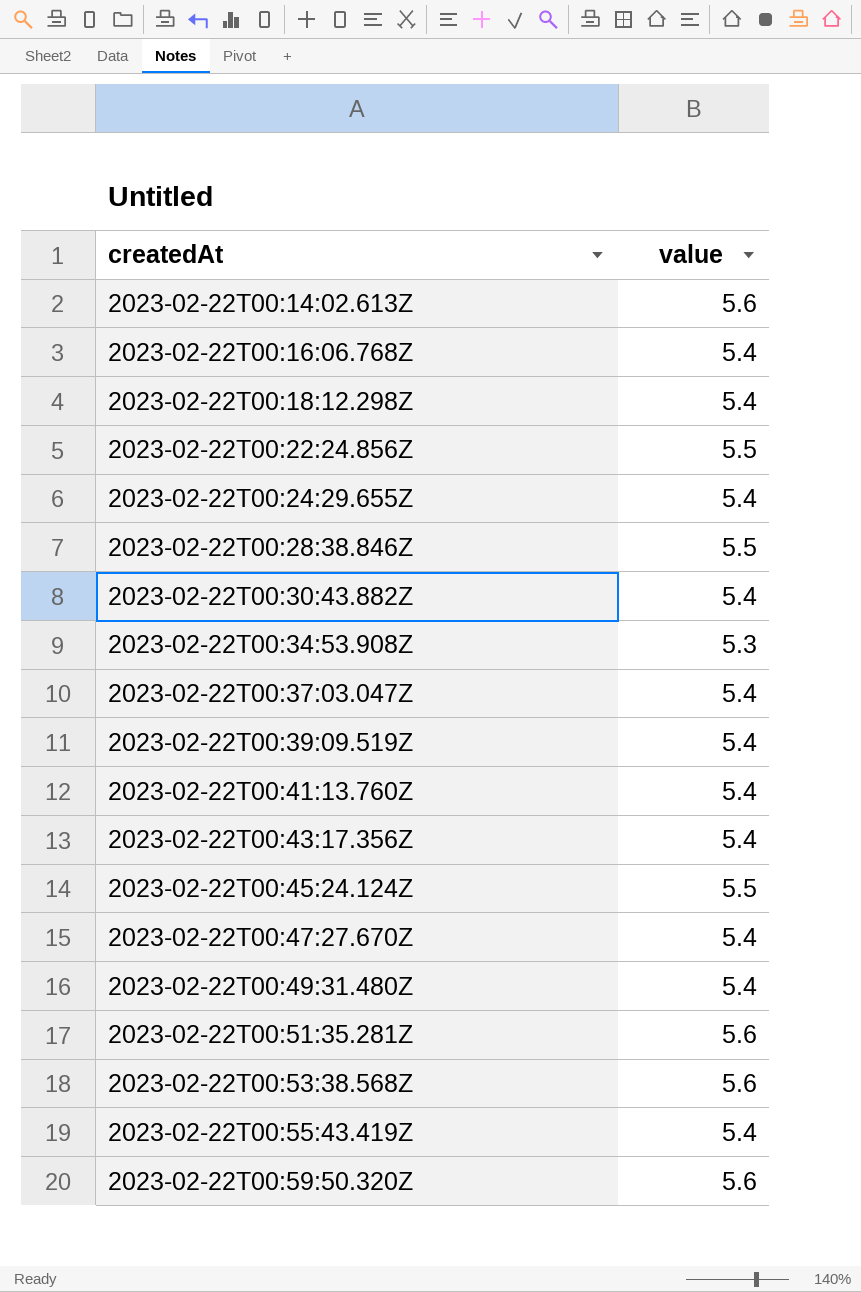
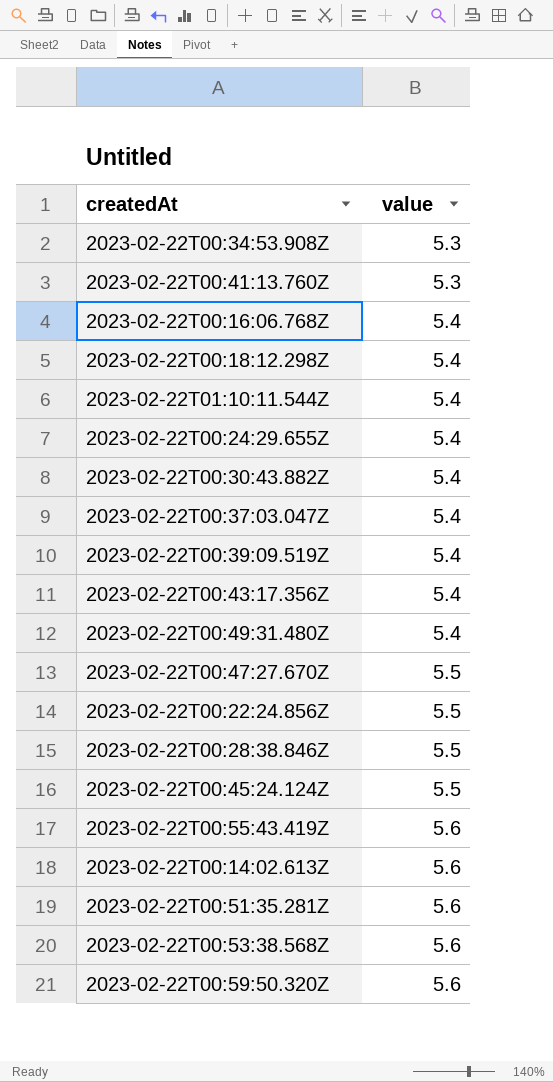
row order: createdAt ascending -> value ascending
2023-02-22T00:41:13.760Z | value: 5.4 -> 5.3
row 2023-02-22T01:10:11.544Z: none -> 5.4
2023-02-22T00:47:27.670Z | value: 5.4 -> 5.5
2023-02-22T00:55:43.419Z | value: 5.4 -> 5.6

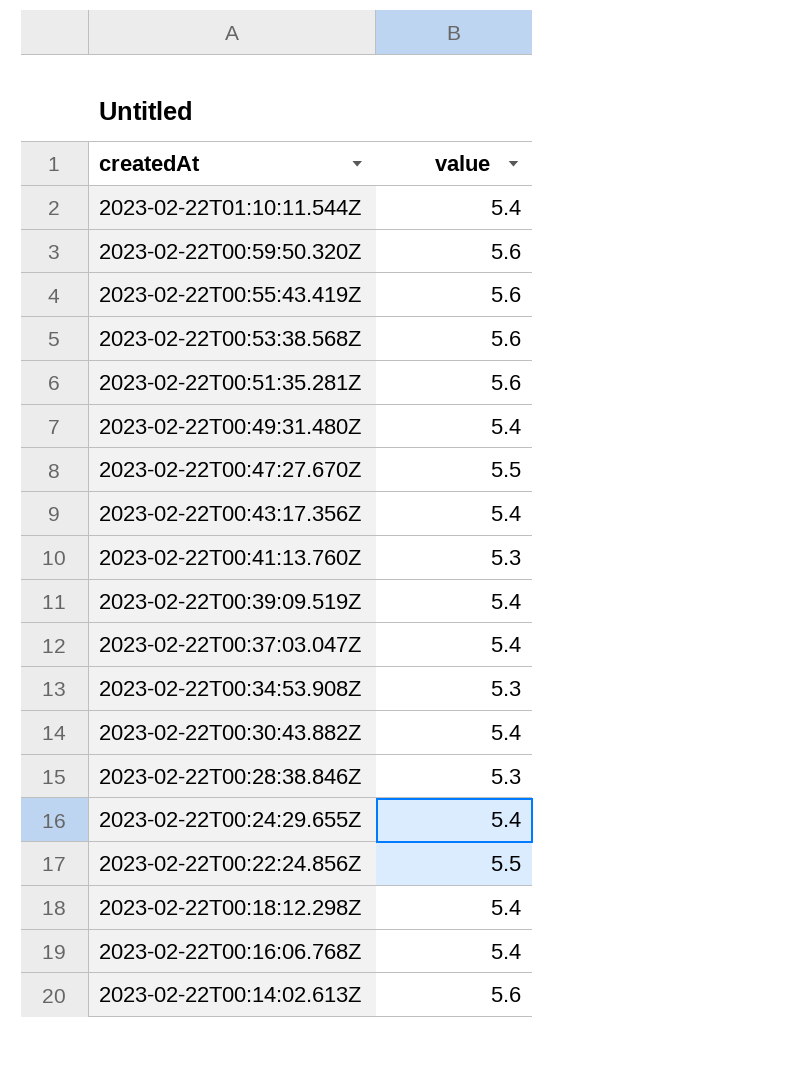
row order: value ascending -> createdAt descending
row 2023-02-22T00:45:24.124Z: 5.5 -> none
2023-02-22T00:28:38.846Z | value: 5.5 -> 5.3

